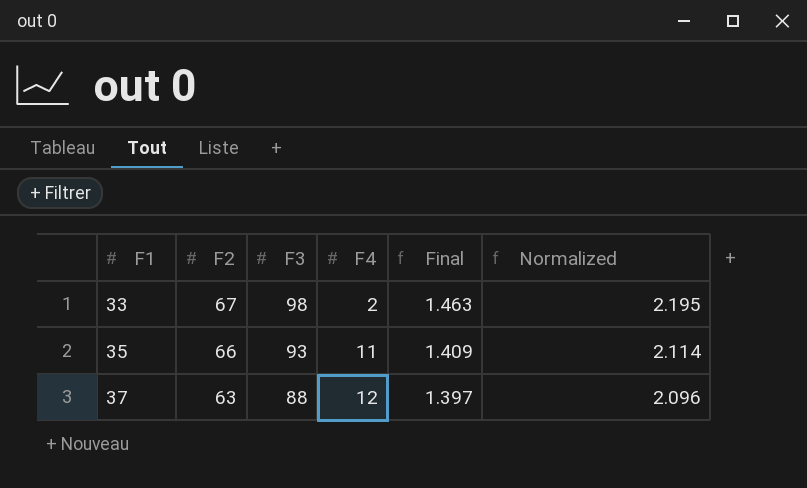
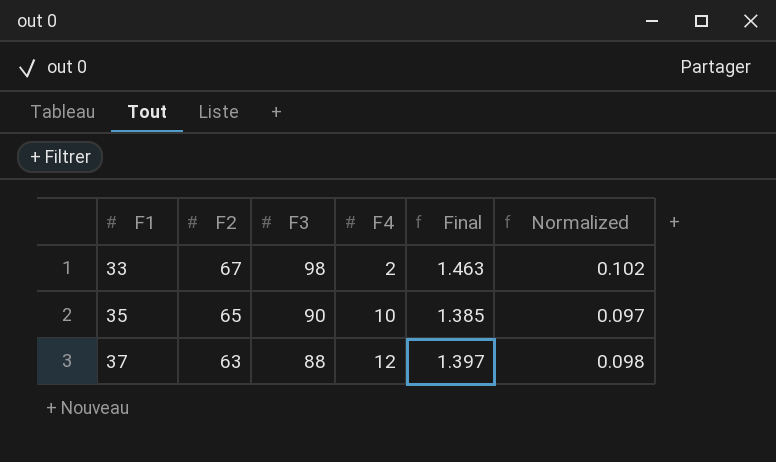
column Normalized | formula: [Final] * 1.5 -> [Final] * 0.07
35 | F2: 66 -> 65
35 | F3: 93 -> 90
35 | F4: 11 -> 10
35 | Final: 1.409 -> 1.385

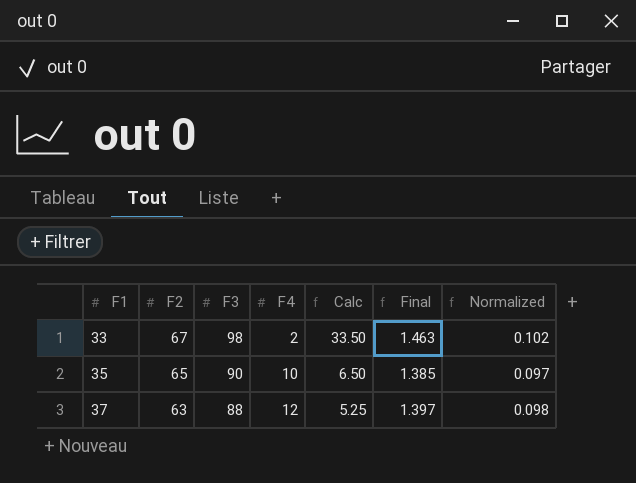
column Calc | formula: none -> [F2] / [F4]

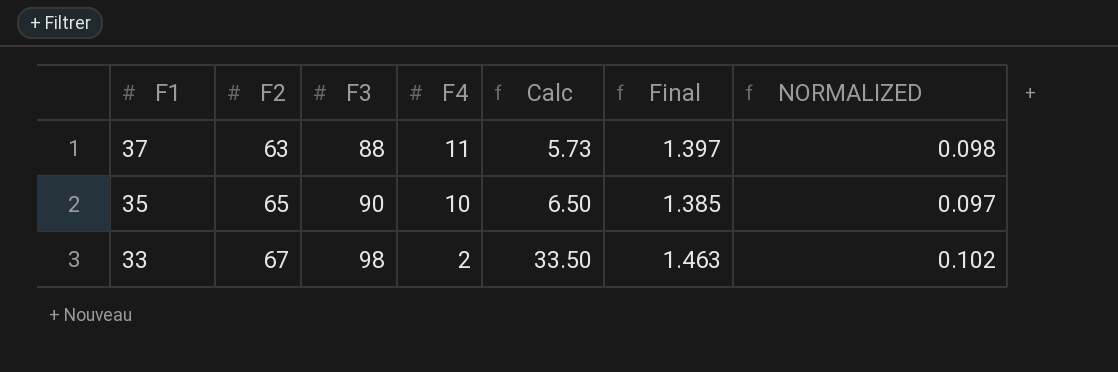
row order: F1 ascending -> F1 descending
column name: Normalized -> NORMALIZED
37 | F4: 12 -> 11
37 | Calc: 5.25 -> 5.73

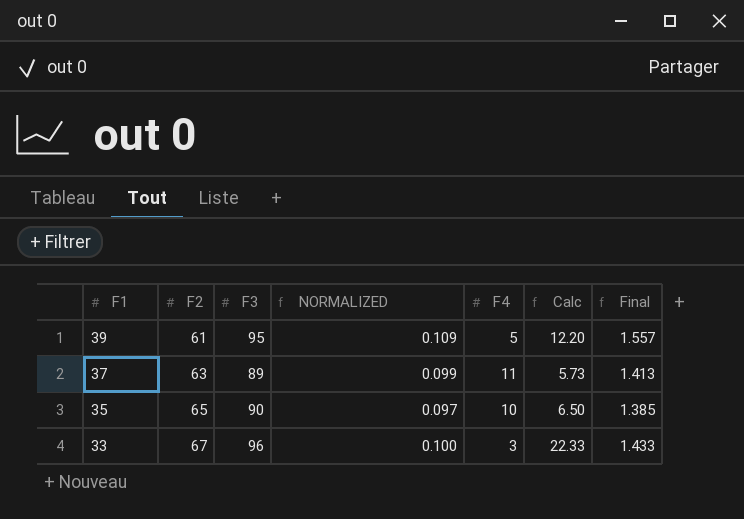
column NORMALIZED | position: 7 -> 4
row 39: none -> 61 | 95 | 0.109 | 5 | 12.20 | 1.557
37 | F3: 88 -> 89
37 | NORMALIZED: 0.098 -> 0.099
37 | Final: 1.397 -> 1.413
33 | F3: 98 -> 96
33 | NORMALIZED: 0.102 -> 0.100
33 | F4: 2 -> 3
33 | Calc: 33.50 -> 22.33
33 | Final: 1.463 -> 1.433

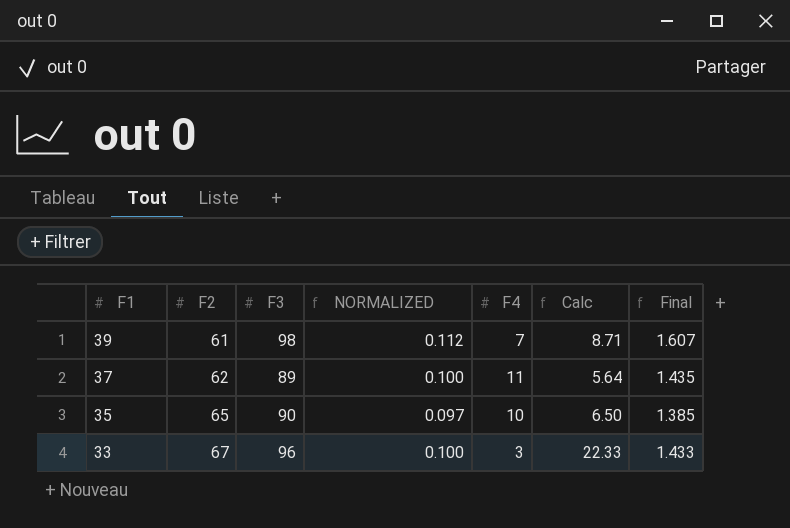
39 | F3: 95 -> 98
39 | NORMALIZED: 0.109 -> 0.112
39 | F4: 5 -> 7
39 | Calc: 12.20 -> 8.71
39 | Final: 1.557 -> 1.607
37 | F2: 63 -> 62
37 | NORMALIZED: 0.099 -> 0.100
37 | Calc: 5.73 -> 5.64
37 | Final: 1.413 -> 1.435

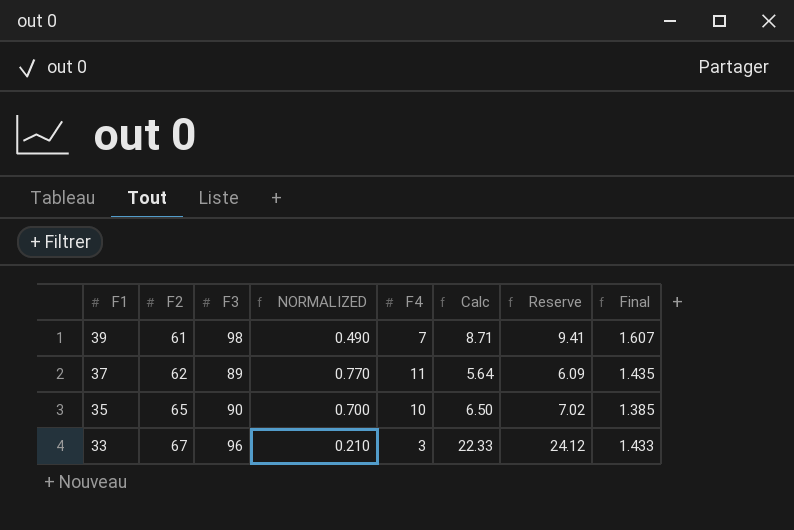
column NORMALIZED | formula: [Final] * 0.07 -> [F4] * 0.07
column Reserve | formula: none -> [Calc] * 1.08

